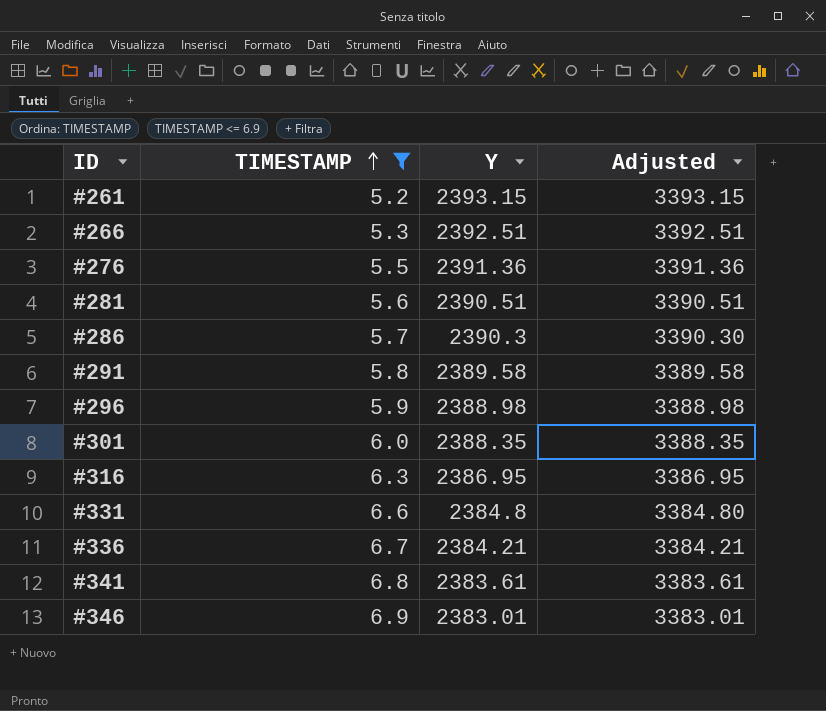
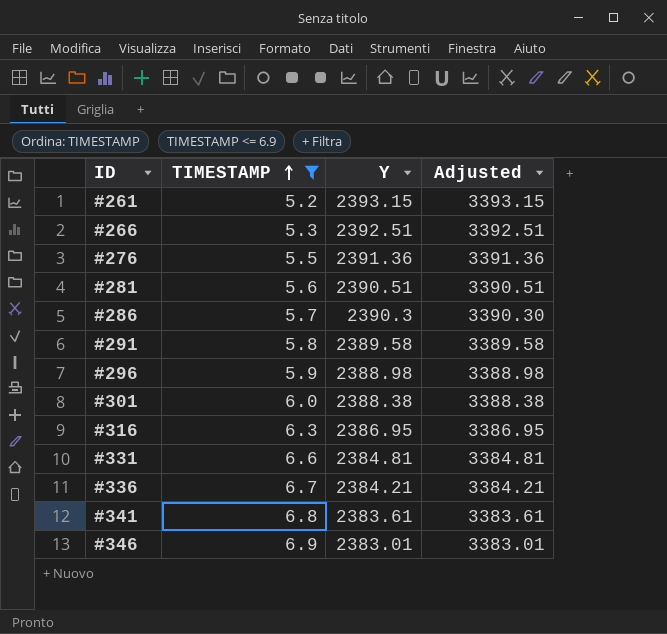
#301 | Y: 2388.35 -> 2388.38
#301 | Adjusted: 3388.35 -> 3388.38
#331 | Y: 2384.8 -> 2384.81
#331 | Adjusted: 3384.80 -> 3384.81

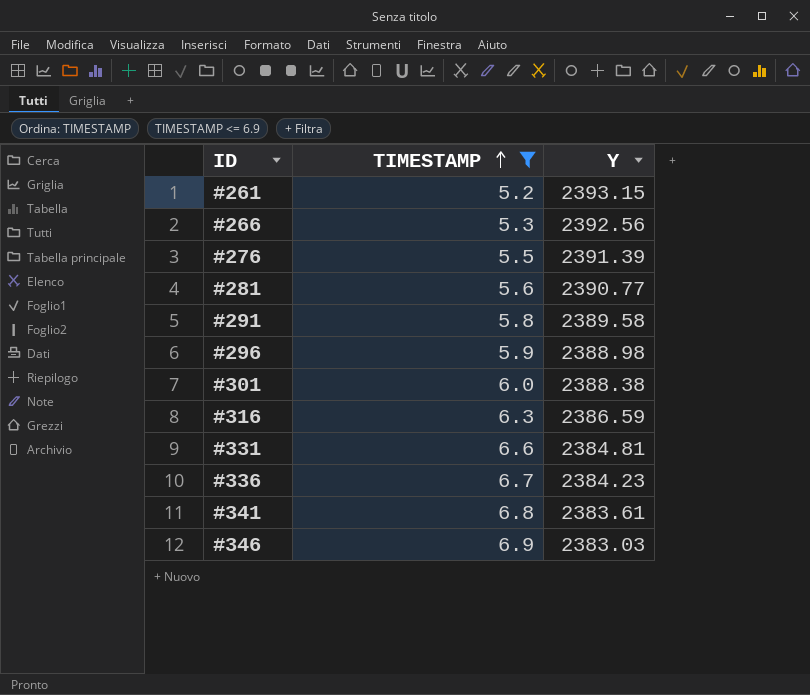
column Adjusted | formula: [Y] + 1000 -> none
row #286: 5.7 | 2390.3 | 3390.30 -> none
#266 | Y: 2392.51 -> 2392.56
#276 | Y: 2391.36 -> 2391.39
#281 | Y: 2390.51 -> 2390.77
#316 | Y: 2386.95 -> 2386.59
#336 | Y: 2384.21 -> 2384.23
#346 | Y: 2383.01 -> 2383.03

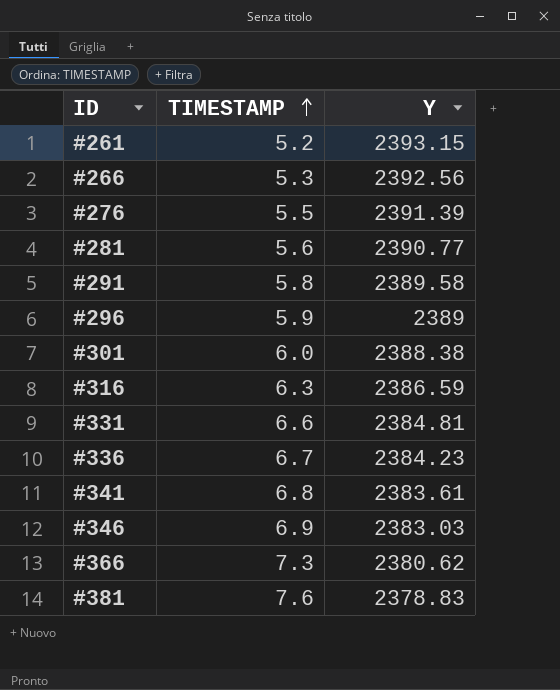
filter: TIMESTAMP <= 6.9 -> none
#296 | Y: 2388.98 -> 2389

